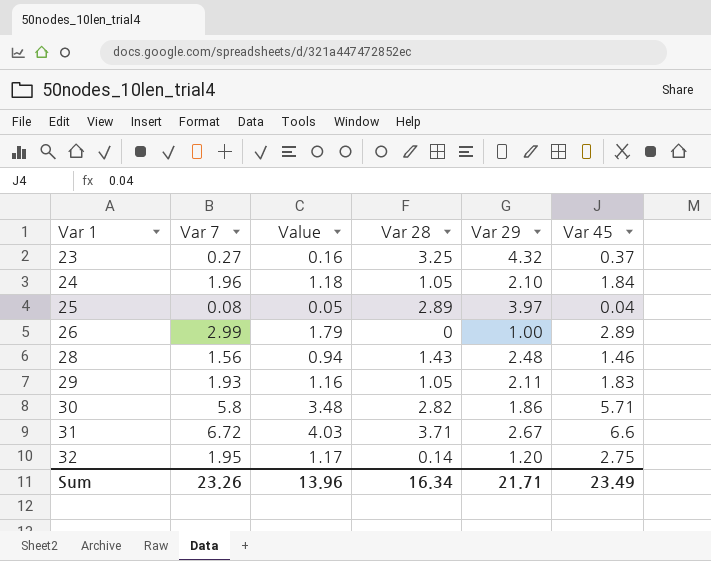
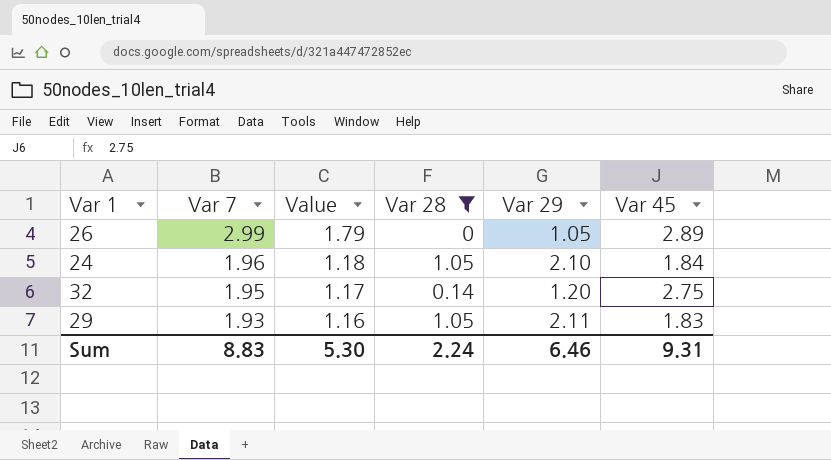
filter: none -> Var 28 <= 1.05
row order: Var 1 ascending -> Var 7 descending
26 | Var 29: 1.00 -> 1.05
Sum | Var 7: 23.26 -> 8.83
Sum | Value: 13.96 -> 5.30
Sum | Var 28: 16.34 -> 2.24
Sum | Var 29: 21.71 -> 6.46
Sum | Var 45: 23.49 -> 9.31

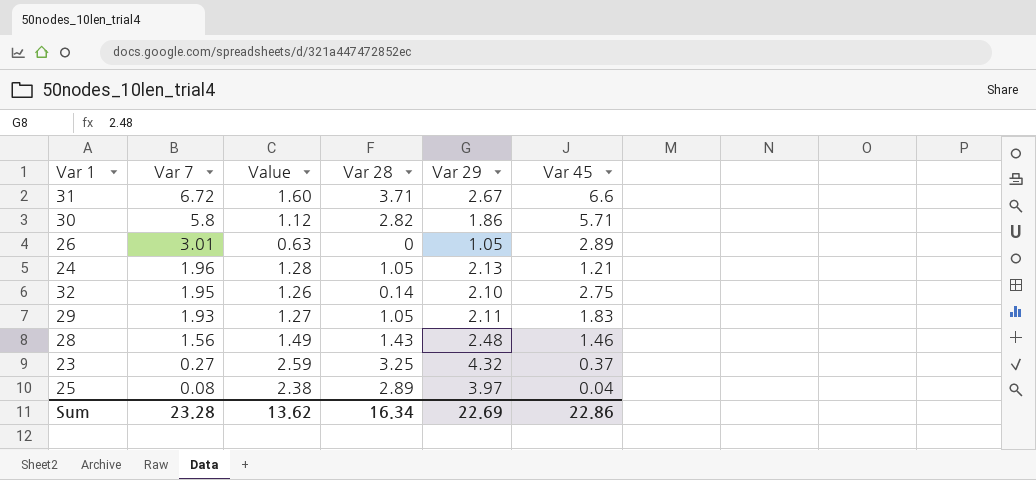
filter: Var 28 <= 1.05 -> none
column Value | formula: [Var 7] * 0.6 -> [Var 29] * 0.6
26 | Var 7: 2.99 -> 3.01
24 | Var 29: 2.10 -> 2.13
24 | Var 45: 1.84 -> 1.21
32 | Var 29: 1.20 -> 2.10
Sum | Var 7: 8.83 -> 23.28
Sum | Value: 5.30 -> 13.62
Sum | Var 28: 2.24 -> 16.34
Sum | Var 29: 6.46 -> 22.69
Sum | Var 45: 9.31 -> 22.86

